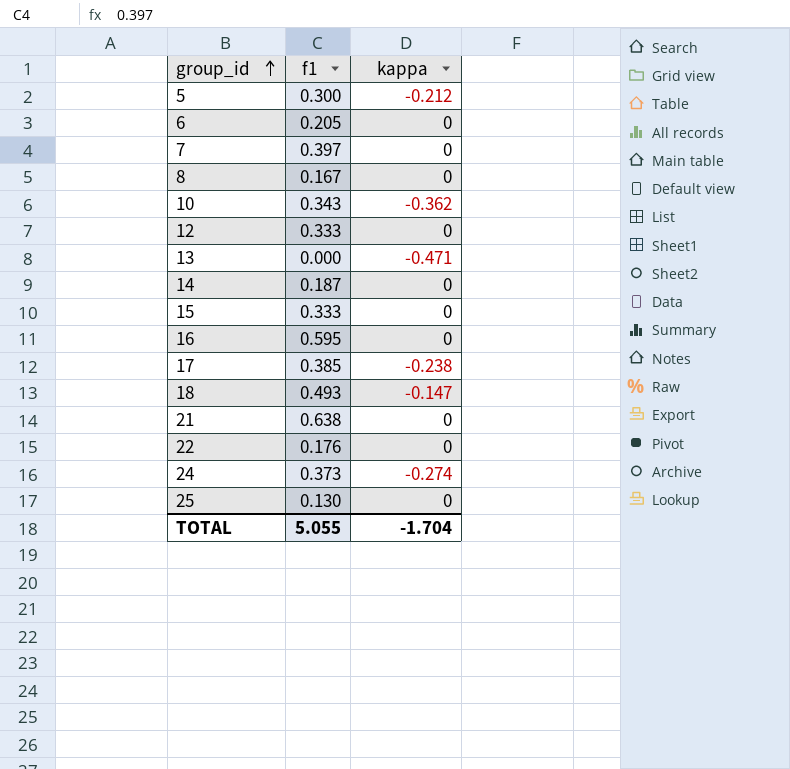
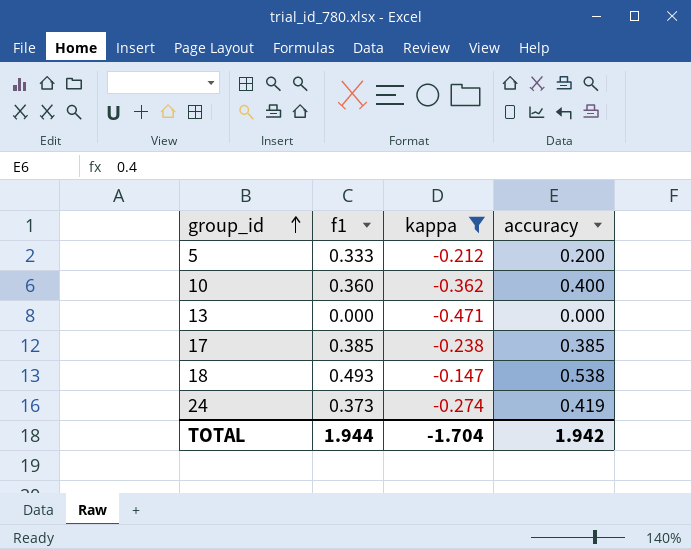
filter: none -> kappa != 0
column accuracy | position: none -> 4
5 | f1: 0.300 -> 0.333
10 | f1: 0.343 -> 0.360
TOTAL | f1: 5.055 -> 1.944

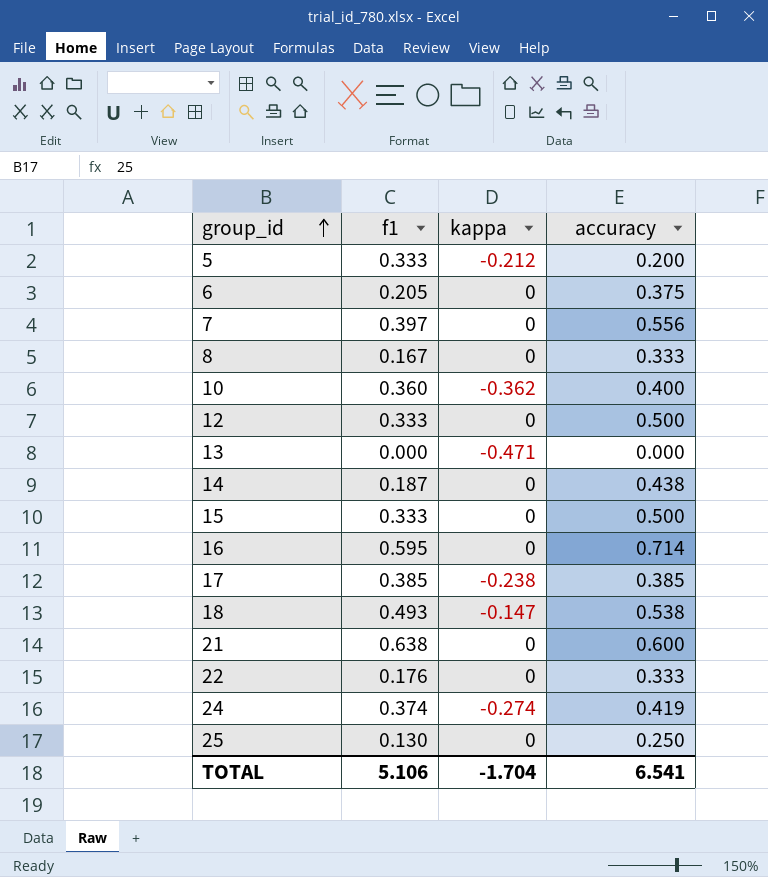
filter: kappa != 0 -> none
24 | f1: 0.373 -> 0.374
TOTAL | f1: 1.944 -> 5.106
TOTAL | accuracy: 1.942 -> 6.541

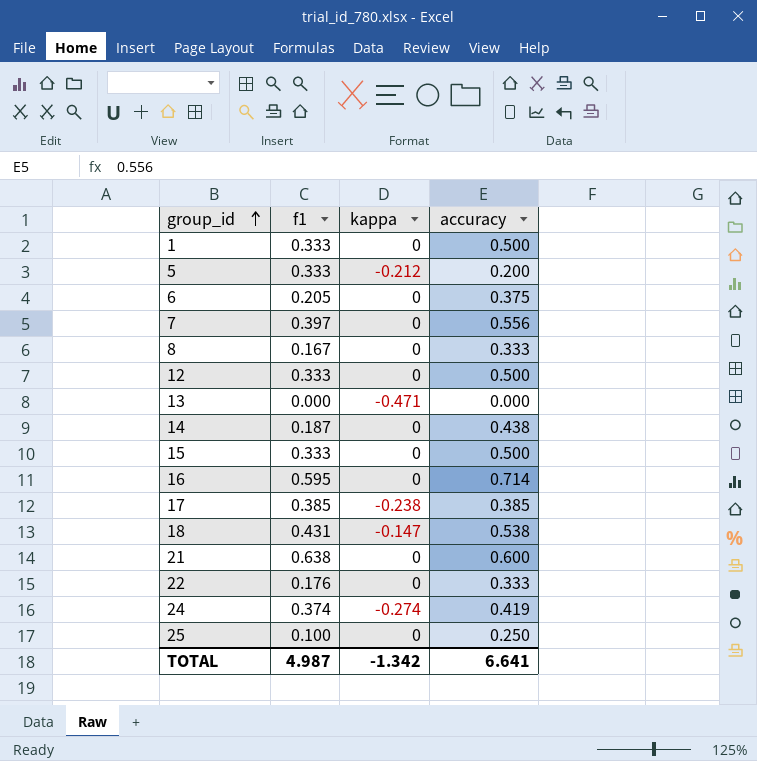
row 10: 0.360 | -0.362 | 0.400 -> none
row 1: none -> 0.333 | 0 | 0.500
18 | f1: 0.493 -> 0.431
25 | f1: 0.130 -> 0.100
TOTAL | f1: 5.106 -> 4.987
TOTAL | kappa: -1.704 -> -1.342
TOTAL | accuracy: 6.541 -> 6.641

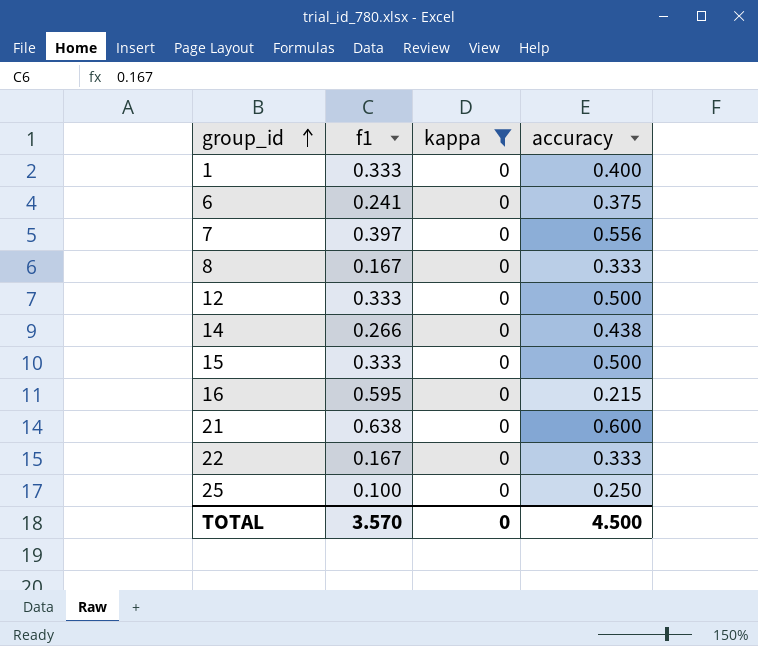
filter: none -> kappa = 0
1 | accuracy: 0.500 -> 0.400
6 | f1: 0.205 -> 0.241
14 | f1: 0.187 -> 0.266
16 | accuracy: 0.714 -> 0.215
22 | f1: 0.176 -> 0.167
TOTAL | f1: 4.987 -> 3.570
TOTAL | kappa: -1.342 -> 0
TOTAL | accuracy: 6.641 -> 4.500

